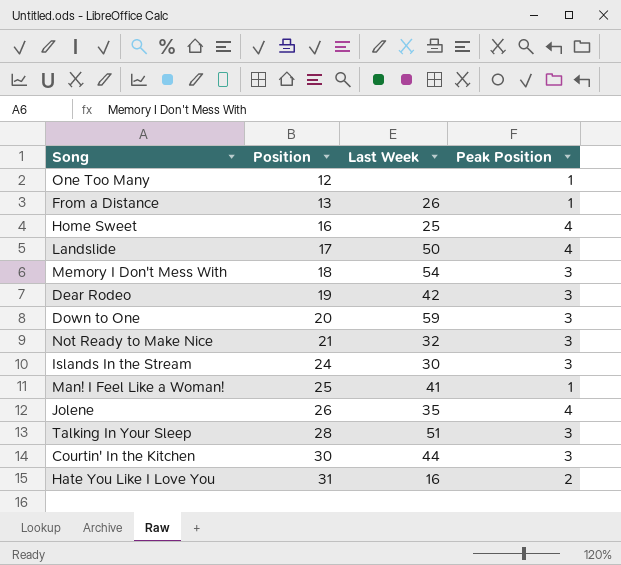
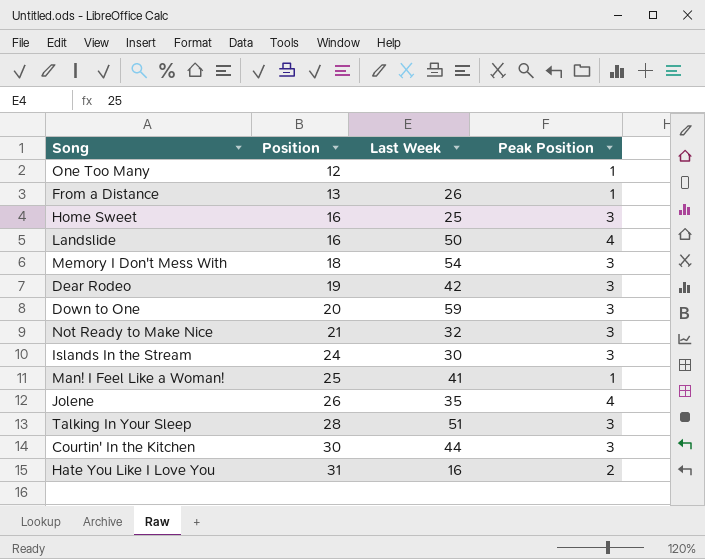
Home Sweet | Peak Position: 4 -> 3
Landslide | Position: 17 -> 16

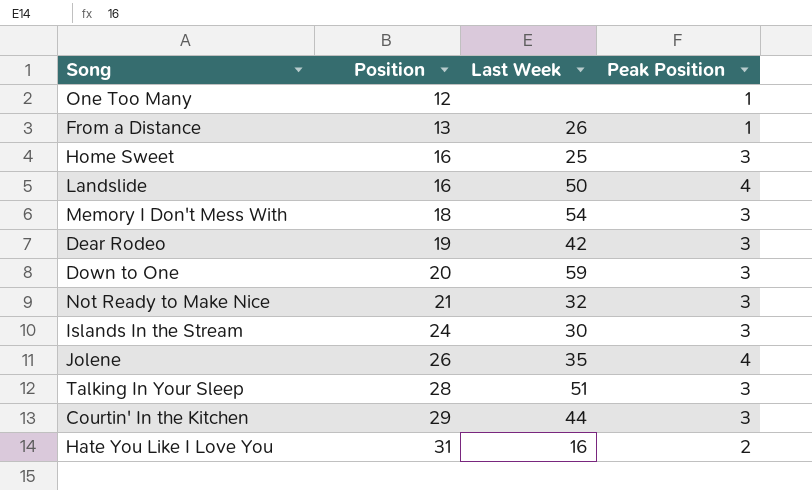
row Man! I Feel Like a Woman!: 25 | 41 | 1 -> none
Courtin' In the Kitchen | Position: 30 -> 29

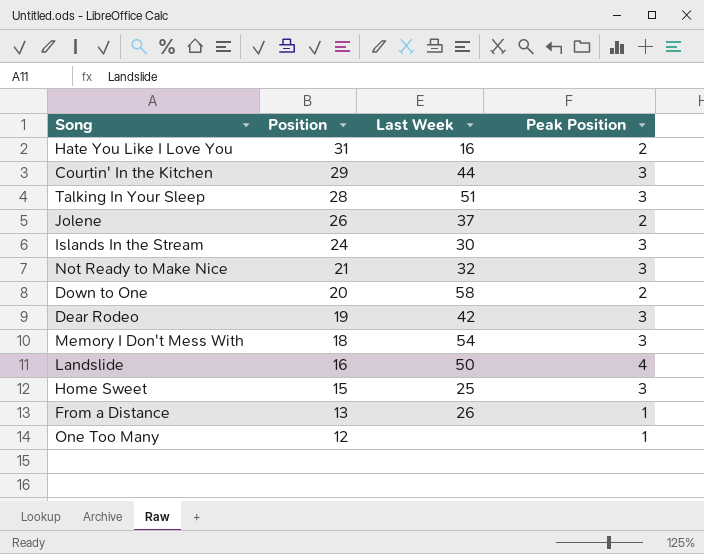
row order: Position ascending -> Position descending
Jolene | Last Week: 35 -> 37
Jolene | Peak Position: 4 -> 2
Down to One | Last Week: 59 -> 58
Down to One | Peak Position: 3 -> 2
Home Sweet | Position: 16 -> 15

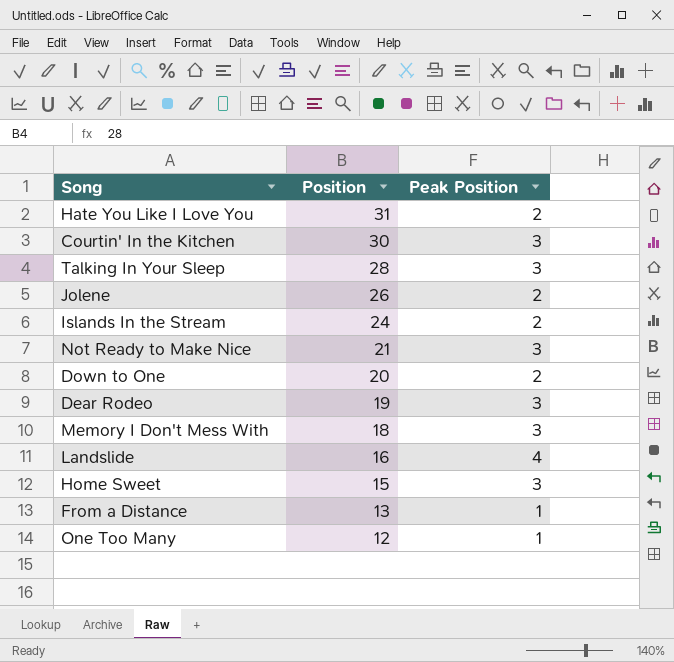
column Last Week | position: 3 -> none
Courtin' In the Kitchen | Position: 29 -> 30
Islands In the Stream | Peak Position: 3 -> 2

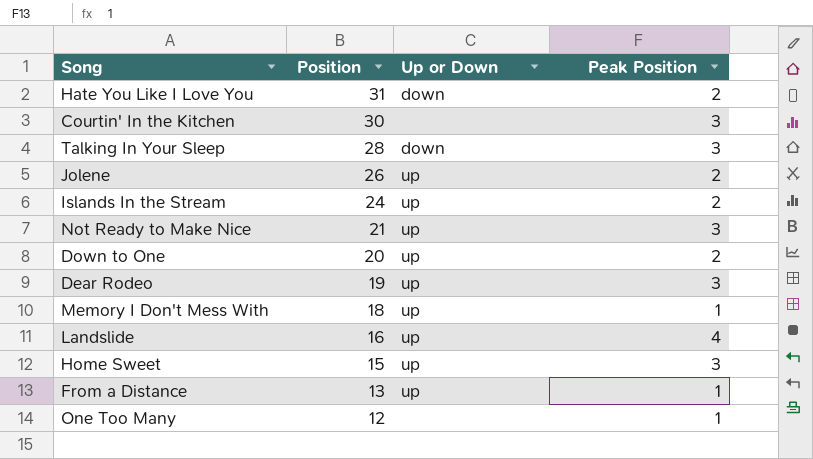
column Up or Down | position: none -> 3
Memory I Don't Mess With | Peak Position: 3 -> 1

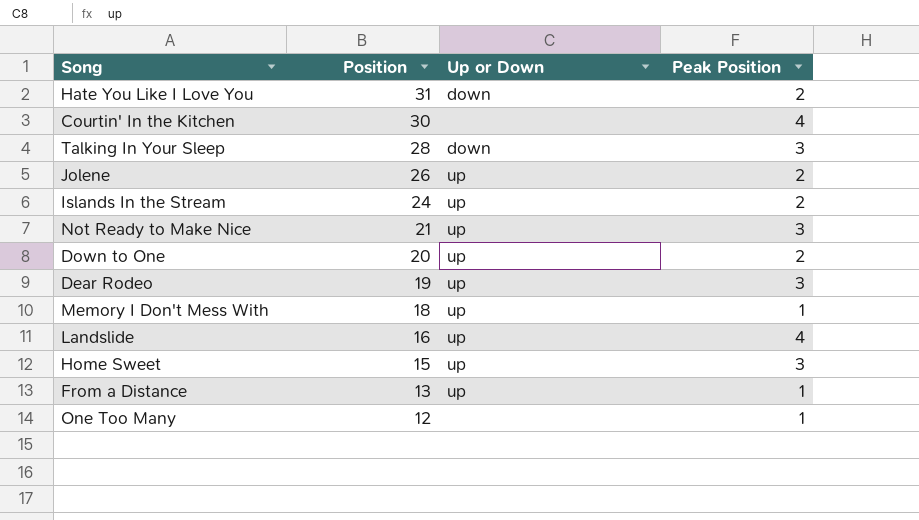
Courtin' In the Kitchen | Peak Position: 3 -> 4

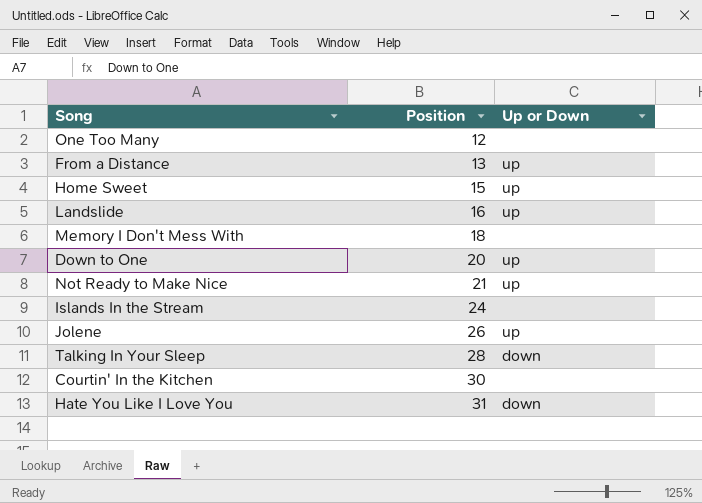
row order: Position descending -> Position ascending
column Peak Position | position: 4 -> none
row Dear Rodeo: 19 | up | 3 -> none
Memory I Don't Mess With | Up or Down: up -> none
Islands In the Stream | Up or Down: up -> none

